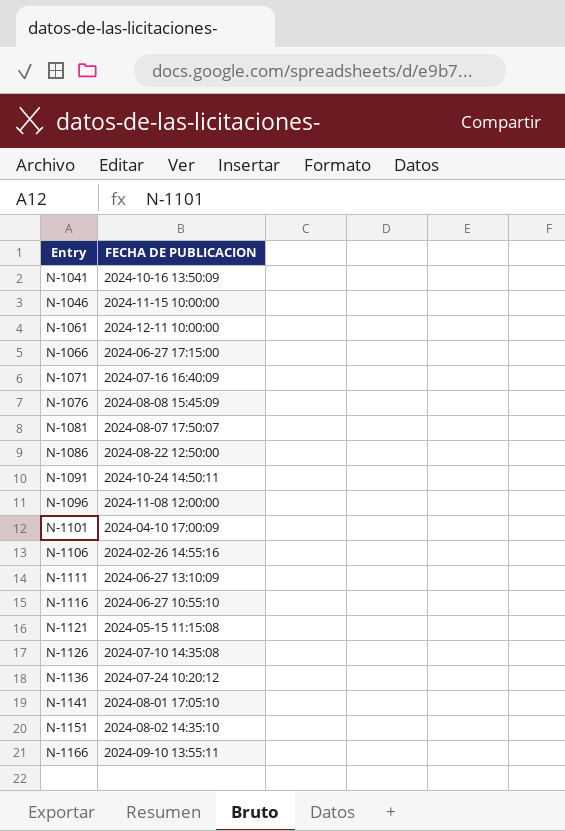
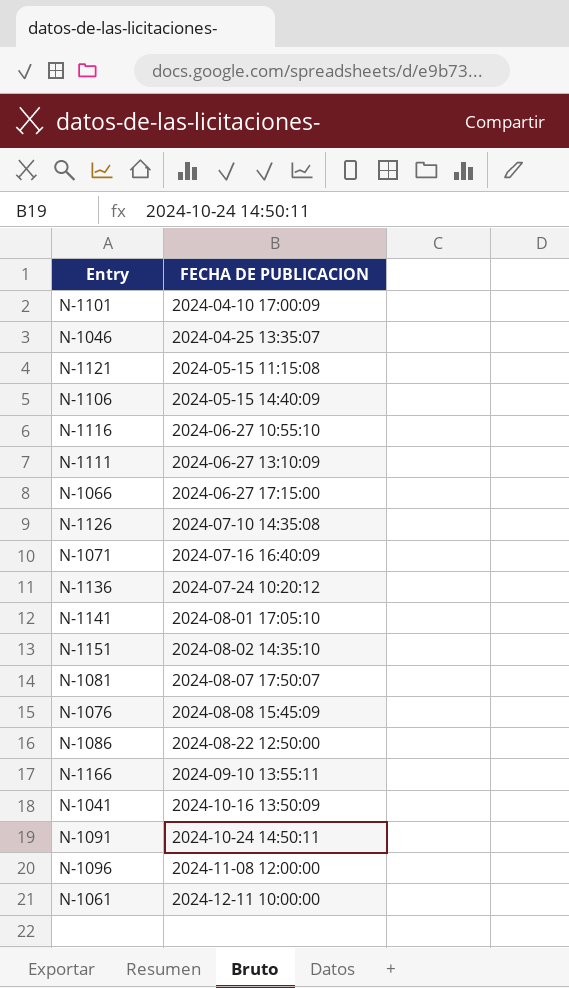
row order: Entry ascending -> FECHA DE PUBLICACION ascending
N-1046 | FECHA DE PUBLICACION: 2024-11-15 10:00:00 -> 2024-04-25 13:35:07
N-1106 | FECHA DE PUBLICACION: 2024-02-26 14:55:16 -> 2024-05-15 14:40:09

